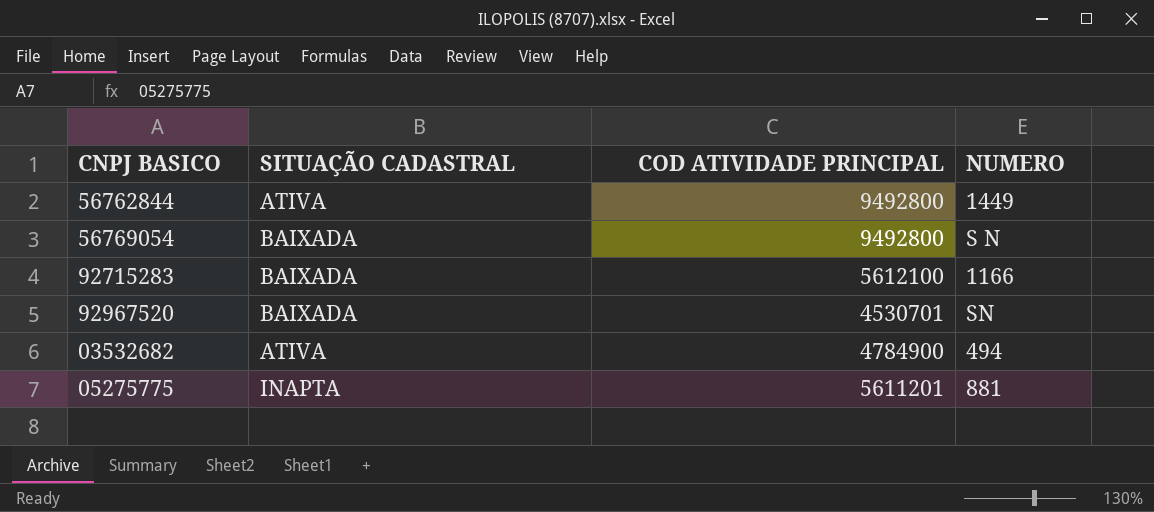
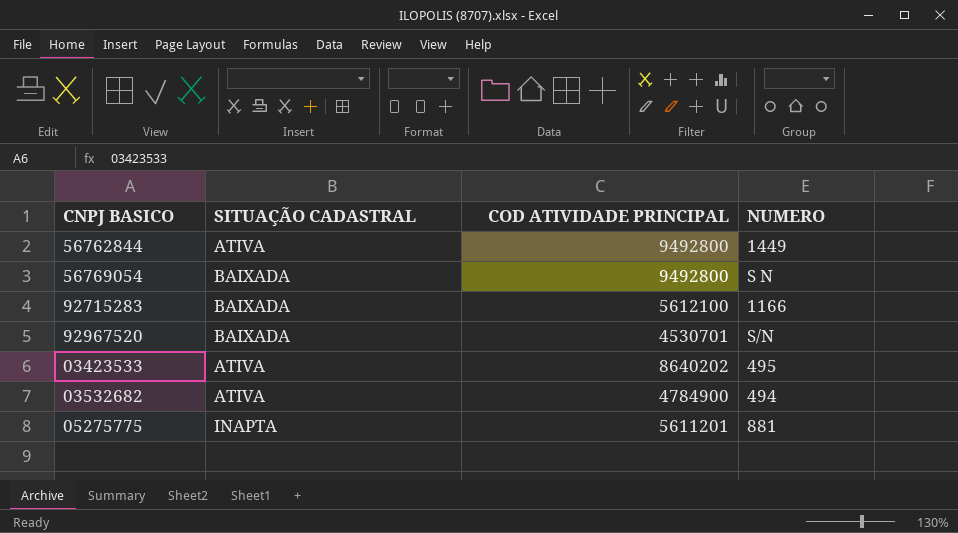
92967520 | NUMERO: SN -> S/N
row 03423533: none -> ATIVA | 8640202 | 495

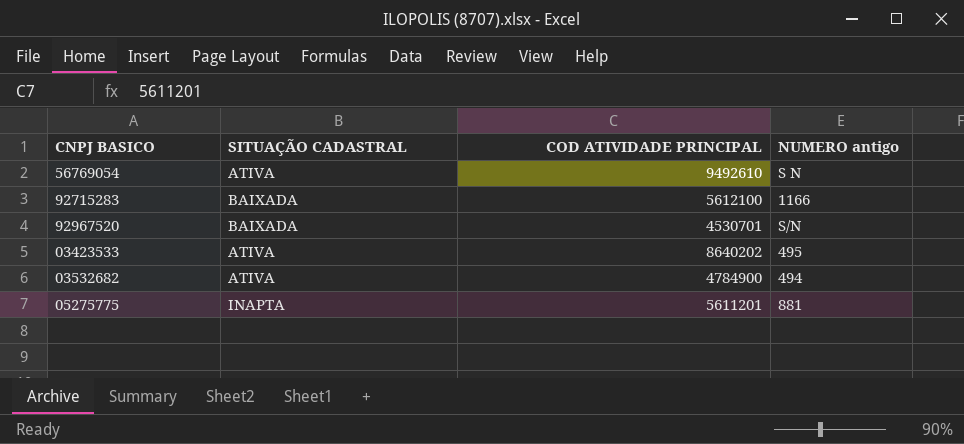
column name: NUMERO -> NUMERO antigo
row 56762844: ATIVA | 9492800 | 1449 -> none
56769054 | SITUAÇÃO CADASTRAL: BAIXADA -> ATIVA
56769054 | COD ATIVIDADE PRINCIPAL: 9492800 -> 9492610

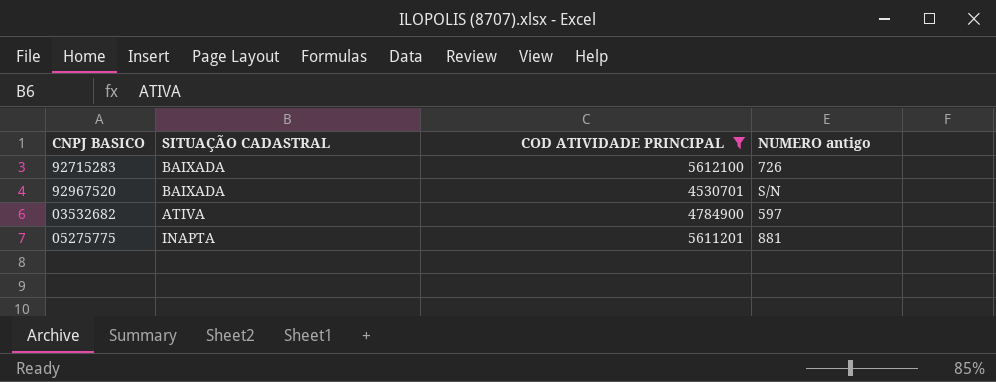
filter: none -> COD ATIVIDADE PRINCIPAL <= 5612100
92715283 | NUMERO antigo: 1166 -> 726
03532682 | NUMERO antigo: 494 -> 597

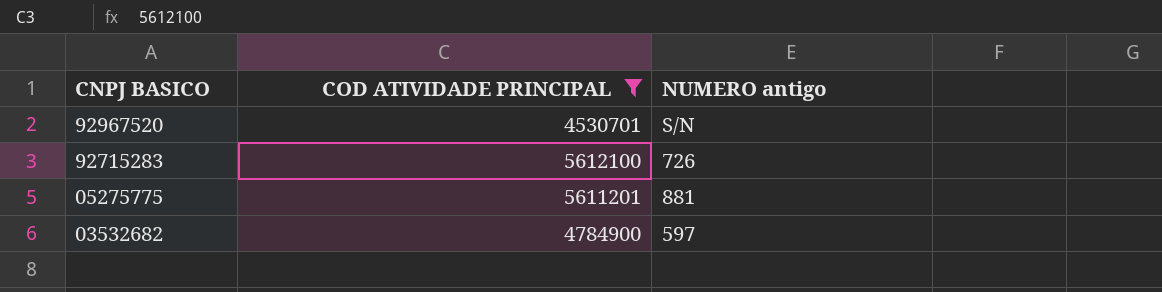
row order: none -> CNPJ BASICO descending
column SITUAÇÃO CADASTRAL | position: 2 -> none

